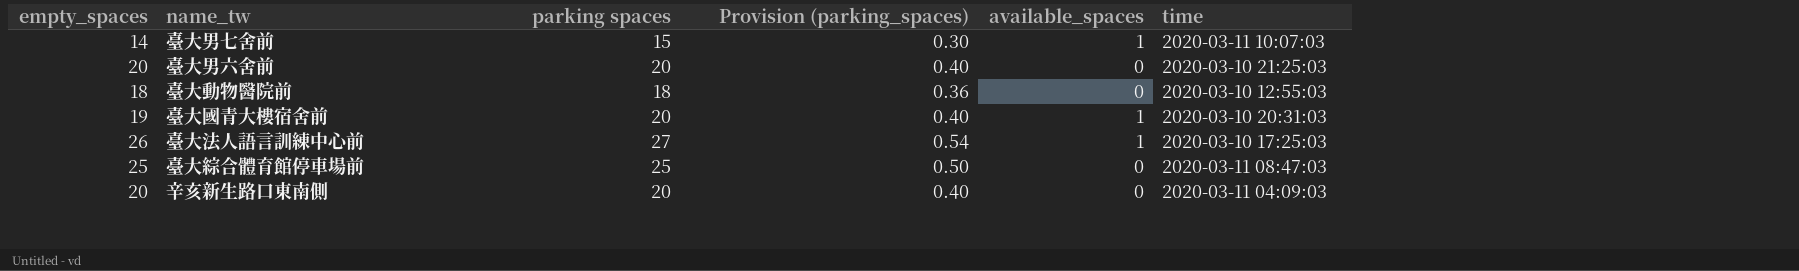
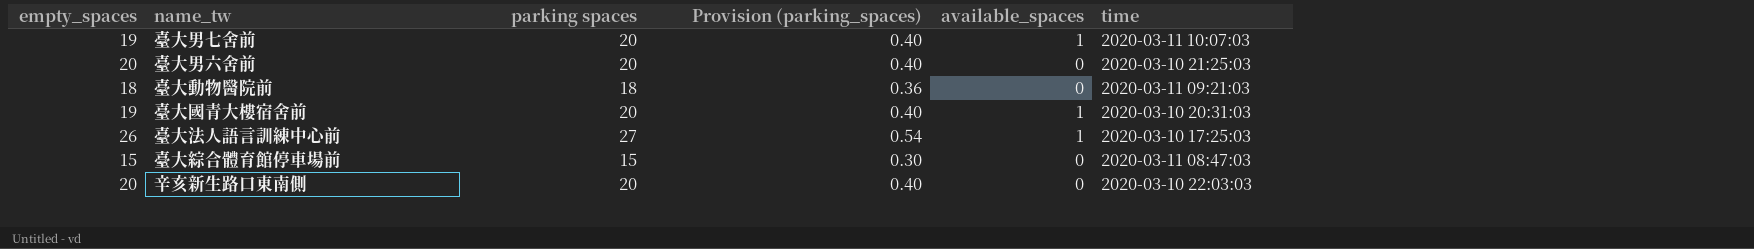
臺大男七舍前 | empty_spaces: 14 -> 19
臺大男七舍前 | parking spaces: 15 -> 20
臺大男七舍前 | Provision (parking_spaces): 0.30 -> 0.40
臺大動物醫院前 | time: 2020-03-10 12:55:03 -> 2020-03-11 09:21:03
臺大綜合體育館停車場前 | empty_spaces: 25 -> 15
臺大綜合體育館停車場前 | parking spaces: 25 -> 15
臺大綜合體育館停車場前 | Provision (parking_spaces): 0.50 -> 0.30
辛亥新生路口東南側 | time: 2020-03-11 04:09:03 -> 2020-03-10 22:03:03

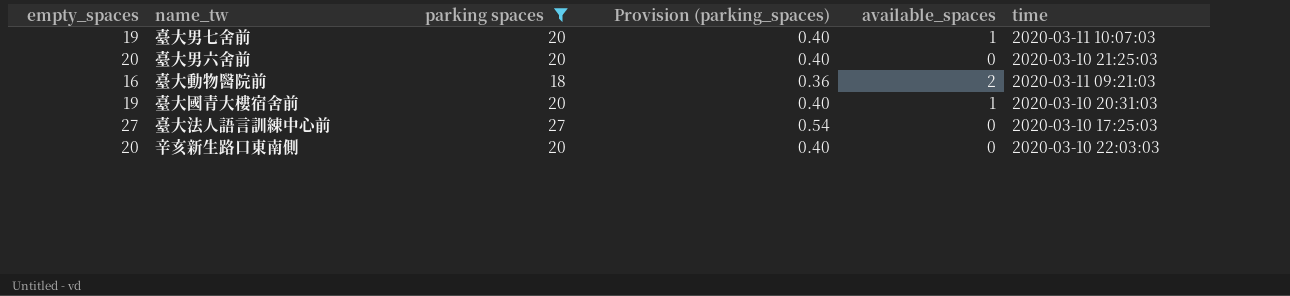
filter: none -> parking spaces != 15
臺大動物醫院前 | empty_spaces: 18 -> 16
臺大動物醫院前 | available_spaces: 0 -> 2
臺大法人語言訓練中心前 | empty_spaces: 26 -> 27
臺大法人語言訓練中心前 | available_spaces: 1 -> 0

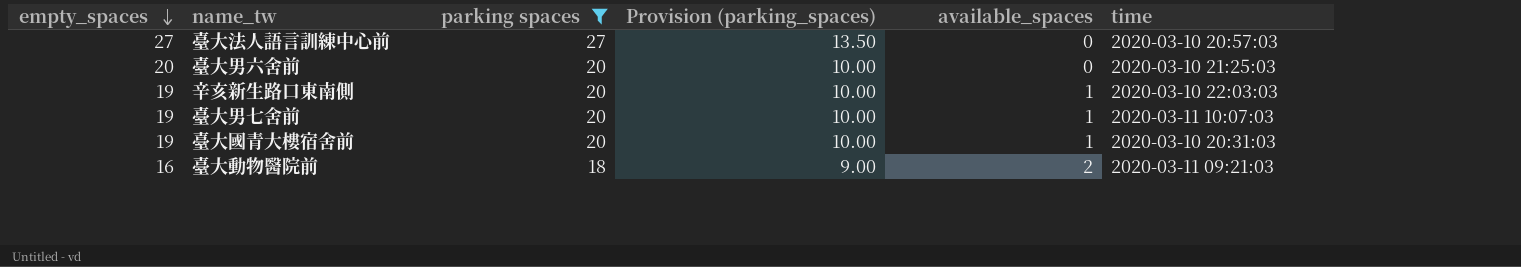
row order: none -> empty_spaces descending
column Provision (parking_spaces) | formula: [parking spaces] * 0.02 -> [parking spaces] * 0.5
臺大法人語言訓練中心前 | time: 2020-03-10 17:25:03 -> 2020-03-10 20:57:03
辛亥新生路口東南側 | empty_spaces: 20 -> 19
辛亥新生路口東南側 | available_spaces: 0 -> 1

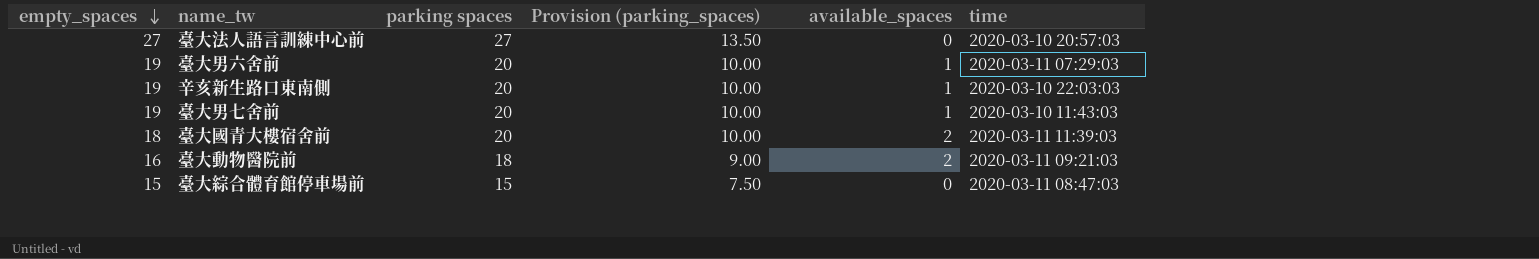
filter: parking spaces != 15 -> none
臺大男六舍前 | empty_spaces: 20 -> 19
臺大男六舍前 | available_spaces: 0 -> 1
臺大男六舍前 | time: 2020-03-10 21:25:03 -> 2020-03-11 07:29:03
臺大男七舍前 | time: 2020-03-11 10:07:03 -> 2020-03-10 11:43:03
臺大國青大樓宿舍前 | empty_spaces: 19 -> 18
臺大國青大樓宿舍前 | available_spaces: 1 -> 2
臺大國青大樓宿舍前 | time: 2020-03-10 20:31:03 -> 2020-03-11 11:39:03

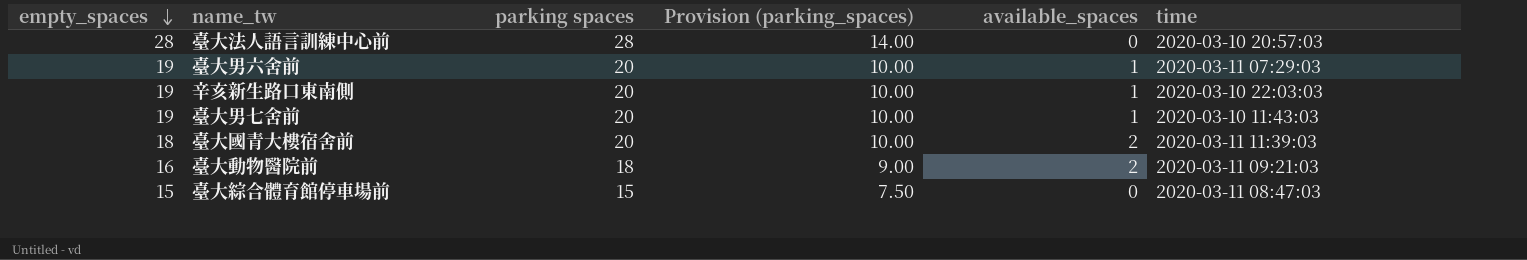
臺大法人語言訓練中心前 | empty_spaces: 27 -> 28
臺大法人語言訓練中心前 | parking spaces: 27 -> 28
臺大法人語言訓練中心前 | Provision (parking_spaces): 13.50 -> 14.00

